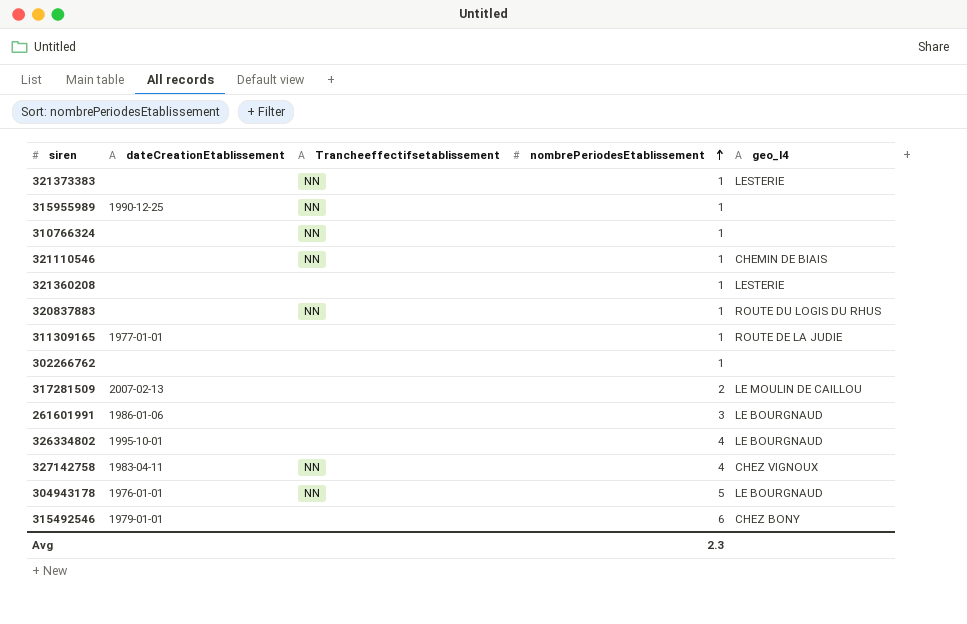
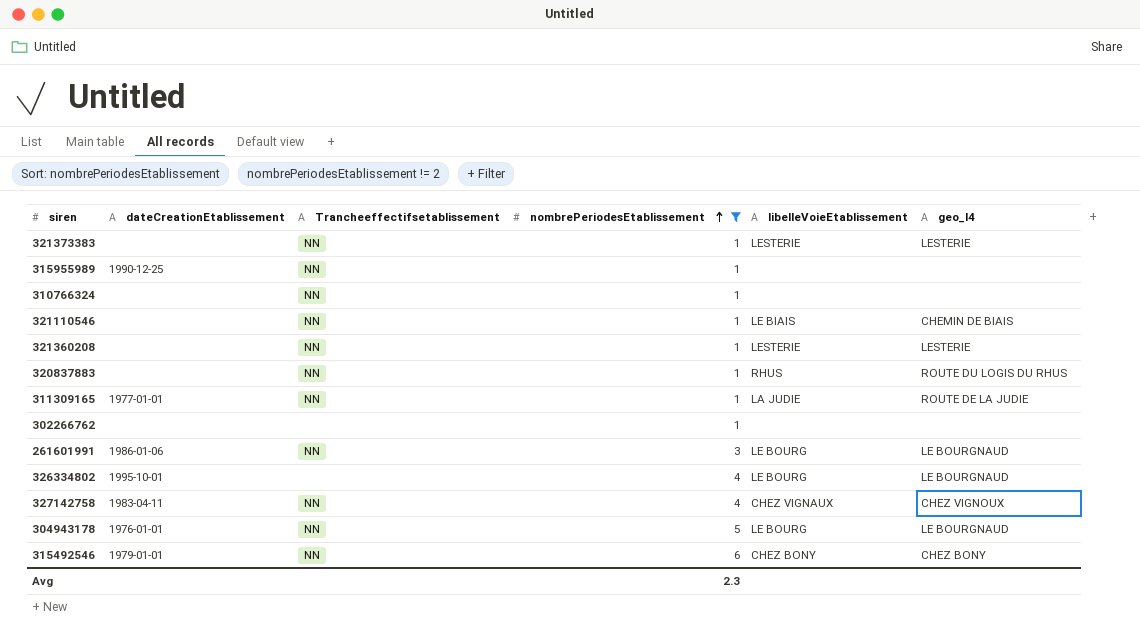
filter: none -> nombrePeriodesEtablissement != 2
column libelleVoieEtablissement | position: none -> 5
321360208 | Trancheeffectifsetablissement: none -> NN
311309165 | Trancheeffectifsetablissement: none -> NN
261601991 | Trancheeffectifsetablissement: none -> NN
315492546 | Trancheeffectifsetablissement: none -> NN

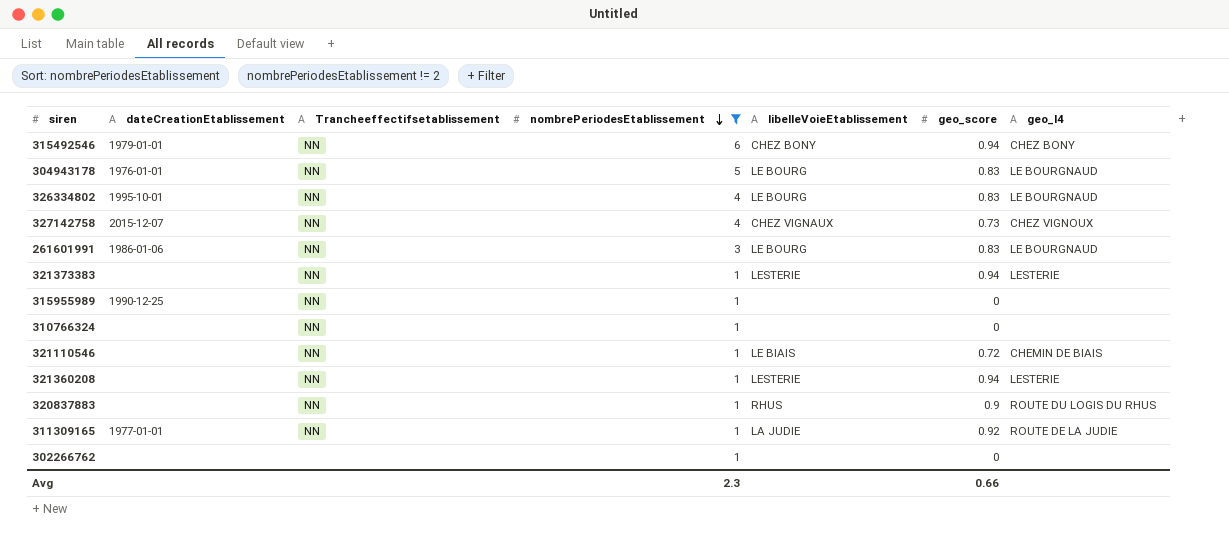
row order: nombrePeriodesEtablissement ascending -> nombrePeriodesEtablissement descending
column geo_score | position: none -> 6
326334802 | Trancheeffectifsetablissement: none -> NN
327142758 | dateCreationEtablissement: 1983-04-11 -> 2015-12-07

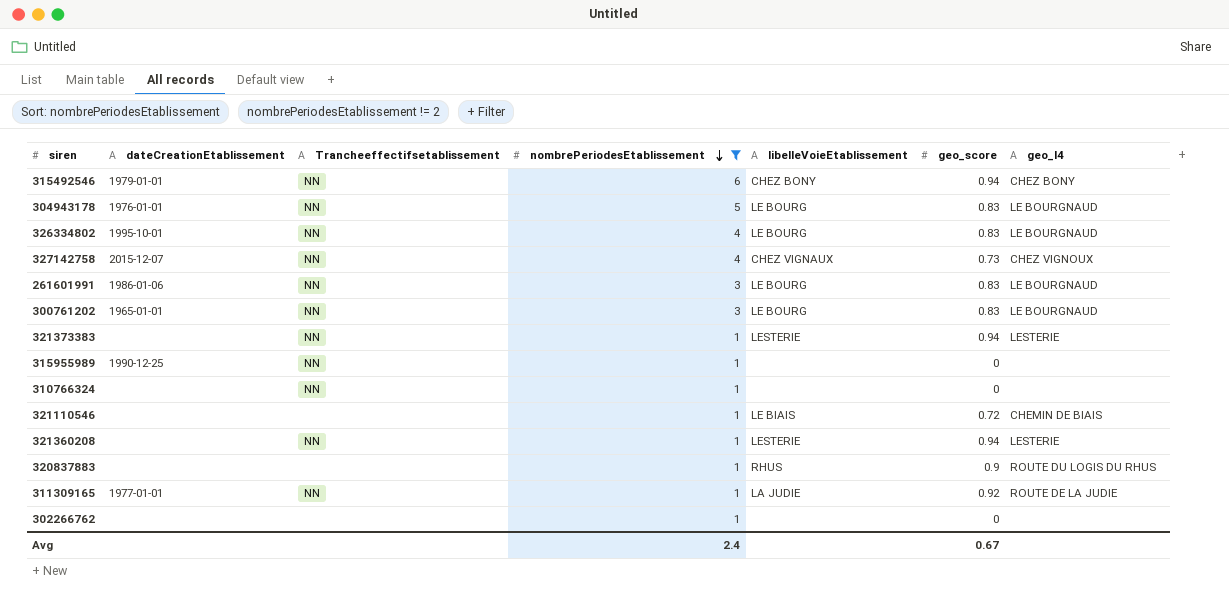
row 300761202: none -> 1965-01-01 | NN | 3 | LE BOURG | 0.83 | LE BOURGNAUD
321110546 | Trancheeffectifsetablissement: NN -> none
320837883 | Trancheeffectifsetablissement: NN -> none
Avg | nombrePeriodesEtablissement: 2.3 -> 2.4
Avg | geo_score: 0.66 -> 0.67

